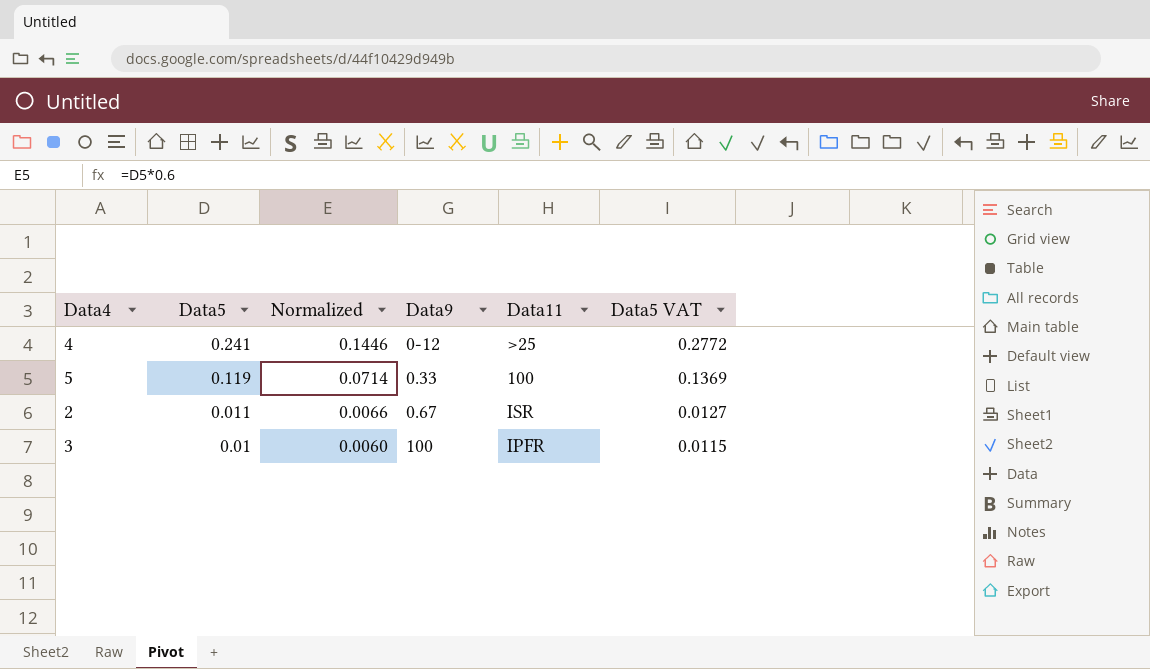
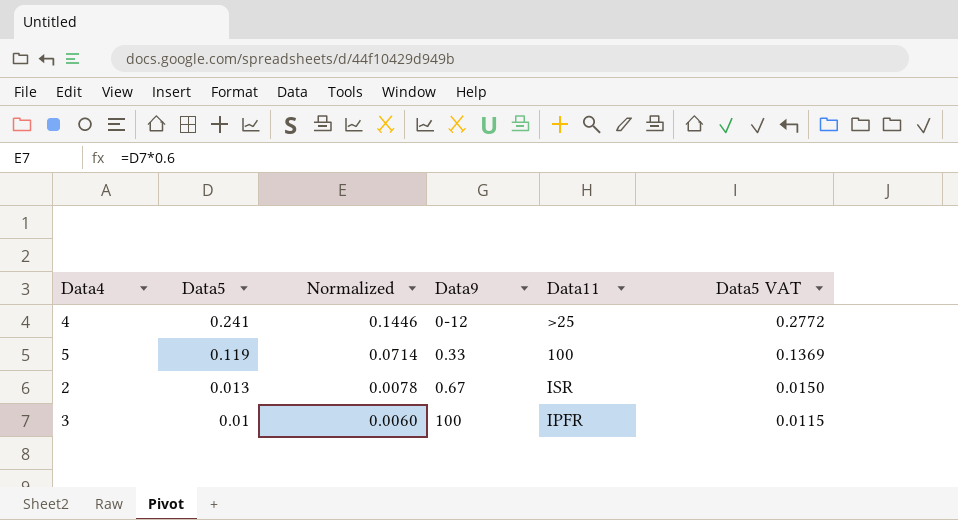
2 | Data5: 0.011 -> 0.013
2 | Normalized: 0.0066 -> 0.0078
2 | Data5 VAT: 0.0127 -> 0.0150

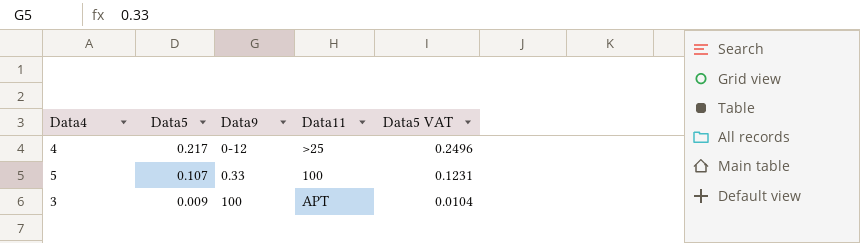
column Normalized | formula: [Data5] * 0.6 -> none
row 2: 0.013 | 0.0078 | 0.67 | ISR | 0.0150 -> none
4 | Data5: 0.241 -> 0.217
4 | Data5 VAT: 0.2772 -> 0.2496
5 | Data5: 0.119 -> 0.107
5 | Data5 VAT: 0.1369 -> 0.1231
3 | Data5: 0.01 -> 0.009
3 | Data11: IPFR -> APT
3 | Data5 VAT: 0.0115 -> 0.0104

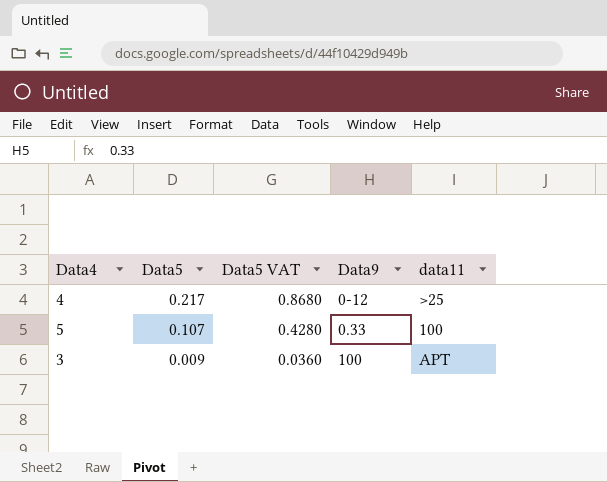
column Data5 VAT | formula: [Data5] * 1.15 -> [Data5] * 4
column Data5 VAT | position: 5 -> 3
column name: Data11 -> data11

